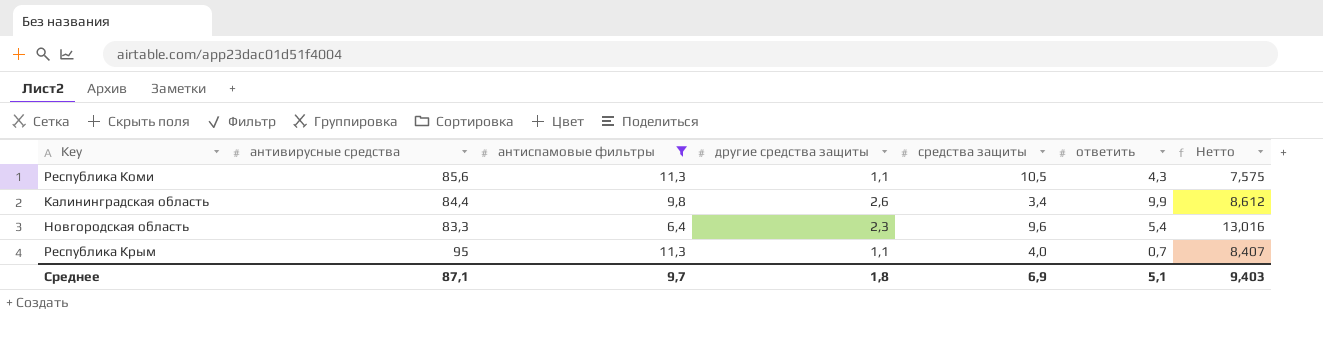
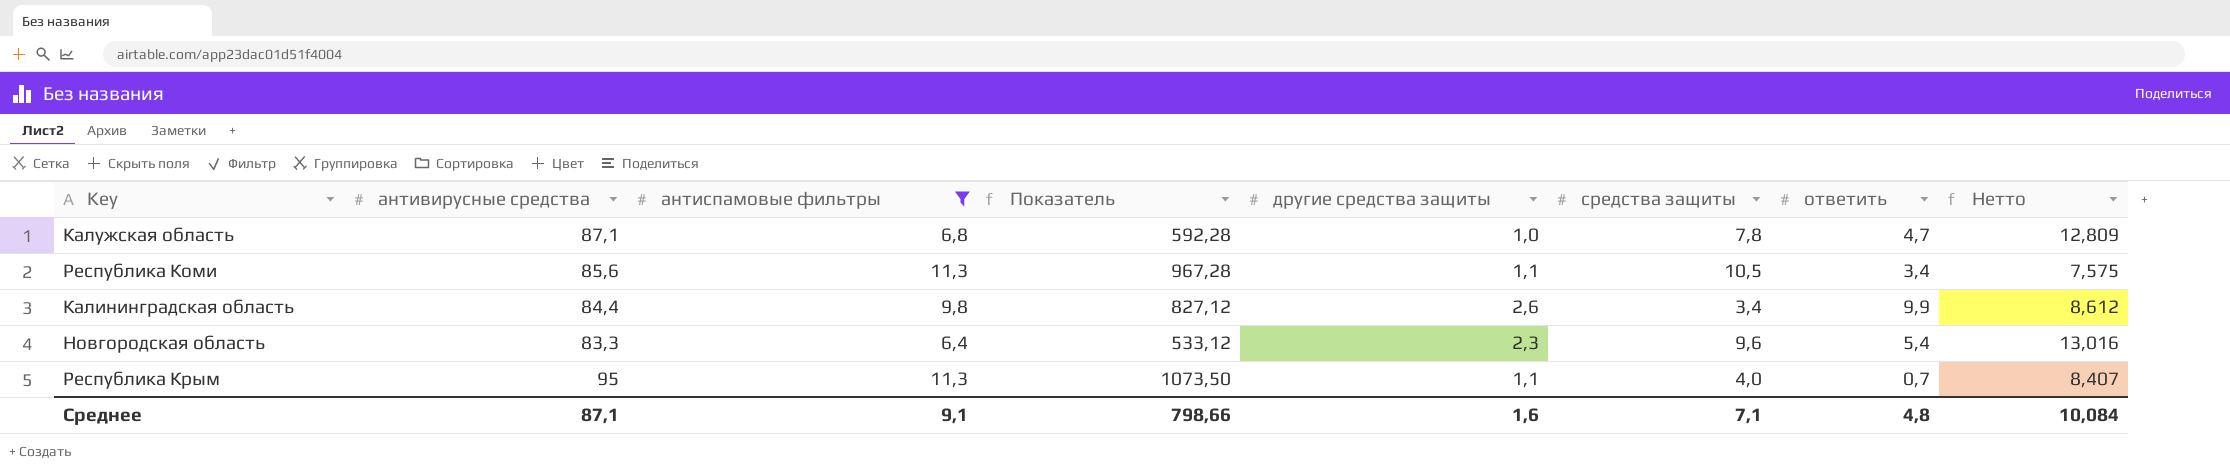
column Показатель | formula: none -> [антивирусные средства] * [антиспамовые фильтры]
row Калужская область: none -> 87,1 | 6,8 | 592,28 | 1,0 | 7,8 | 4,7 | 12,809
Республика Коми | ответить: 4,3 -> 3,4
Среднее | антиспамовые фильтры: 9,7 -> 9,1
Среднее | другие средства защиты: 1,8 -> 1,6
Среднее | средства защиты: 6,9 -> 7,1
Среднее | ответить: 5,1 -> 4,8
Среднее | Нетто: 9,403 -> 10,084

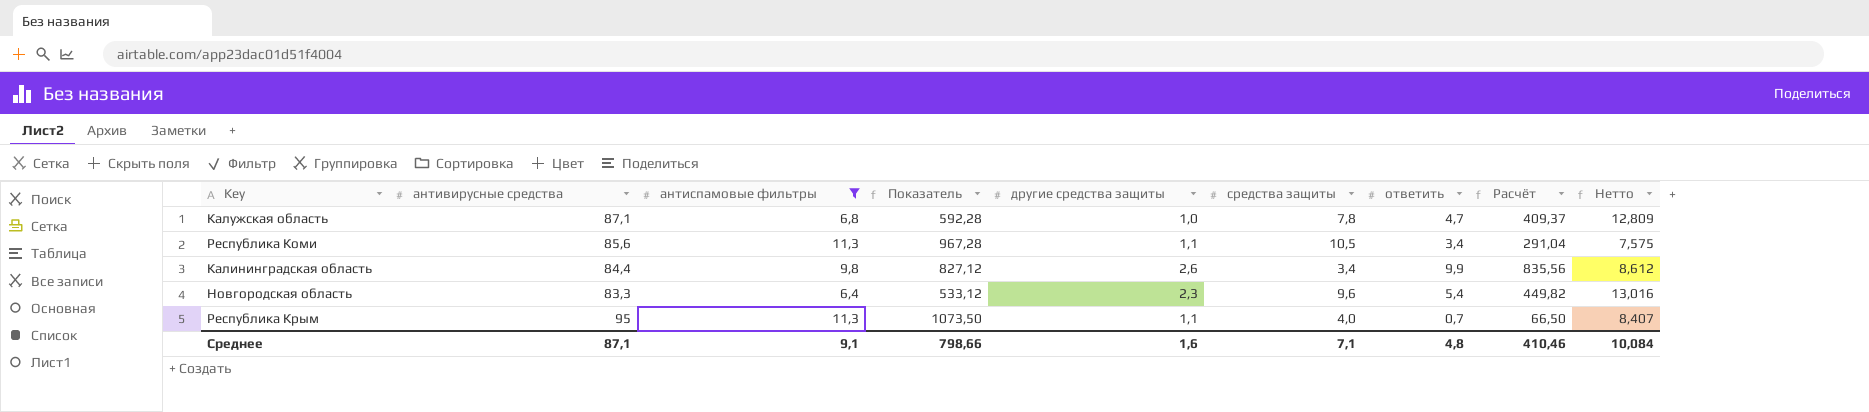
column Расчёт | formula: none -> [антивирусные средства] * [ответить]

